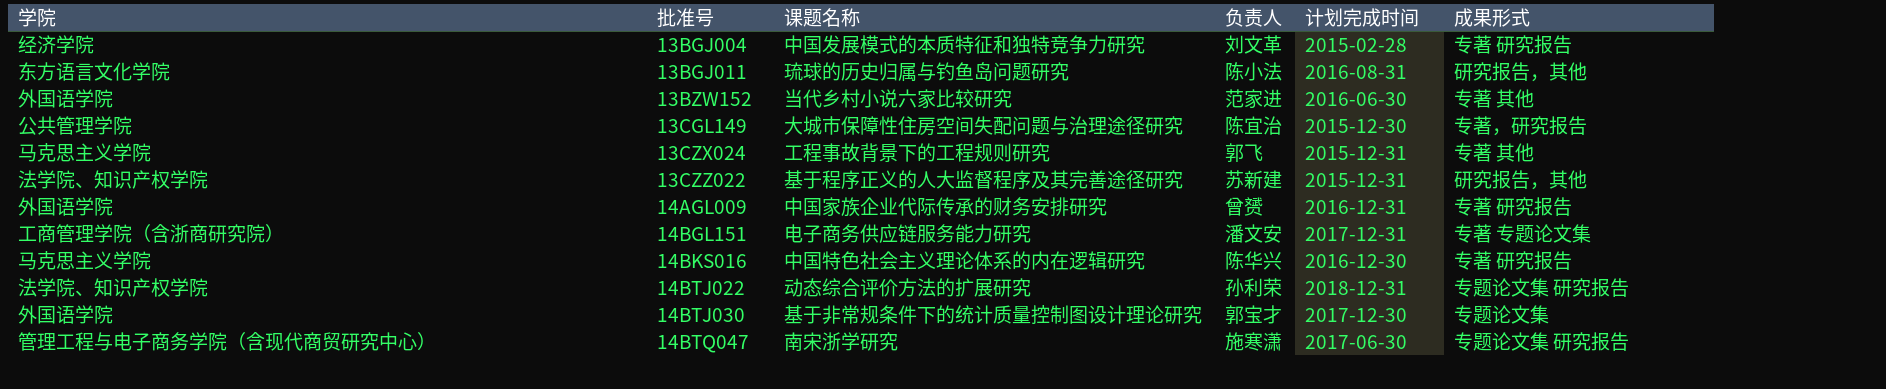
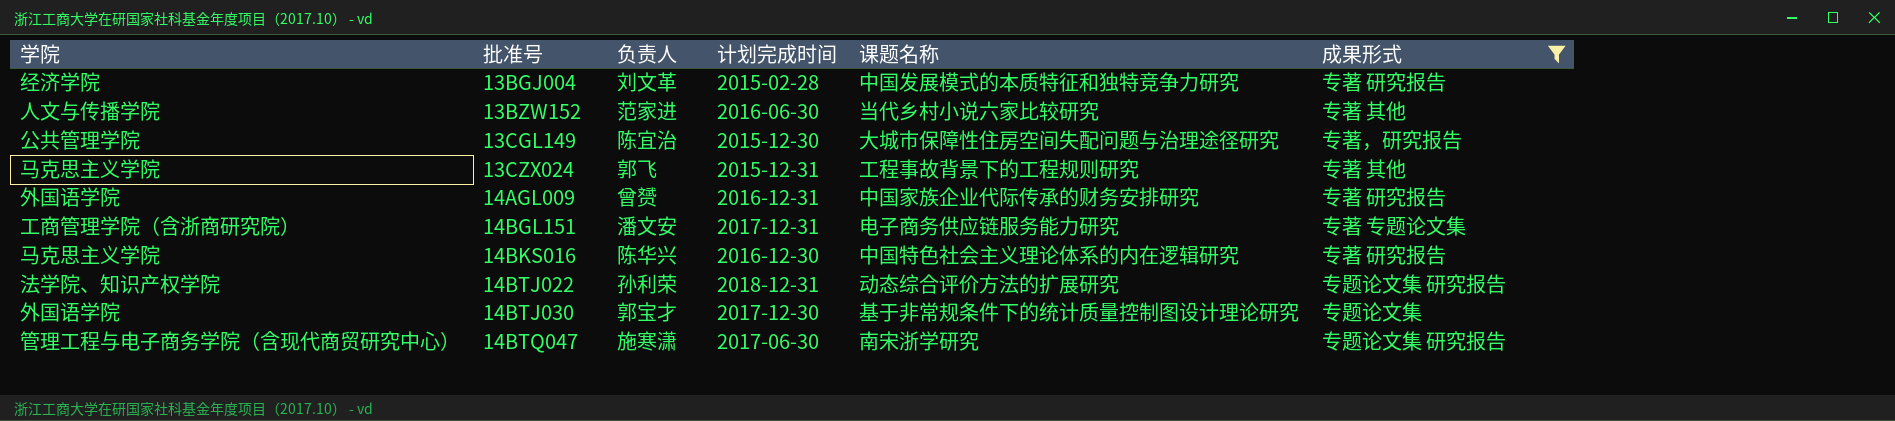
filter: none -> 成果形式 != 研究报告，其他
column 课题名称 | position: 3 -> 5
13BZW152 | 学院: 外国语学院 -> 人文与传播学院

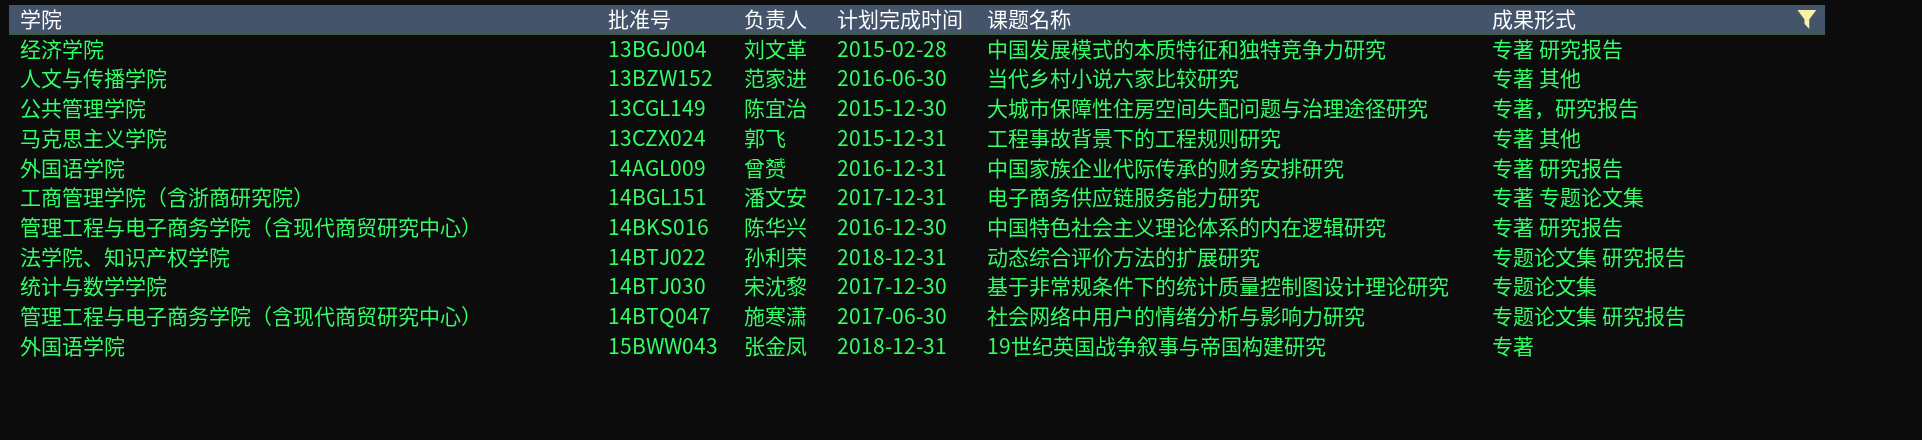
14BKS016 | 学院: 马克思主义学院 -> 管理工程与电子商务学院（含现代商贸研究中心）
14BTJ030 | 学院: 外国语学院 -> 统计与数学学院
14BTJ030 | 负责人: 郭宝才 -> 宋沈黎
14BTQ047 | 课题名称: 南宋浙学研究 -> 社会网络中用户的情绪分析与影响力研究
row 15BWW043: none -> 外国语学院 | 张金凤 | 2018-12-31 | 19世纪英国战争叙事与帝国构建研究 | 专著

